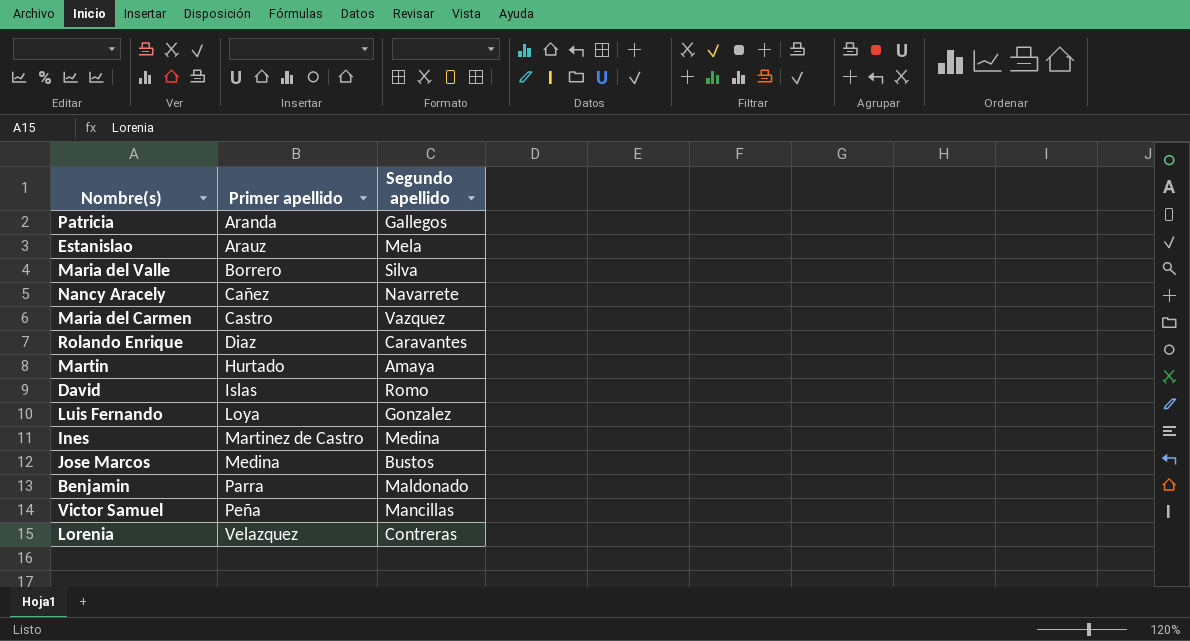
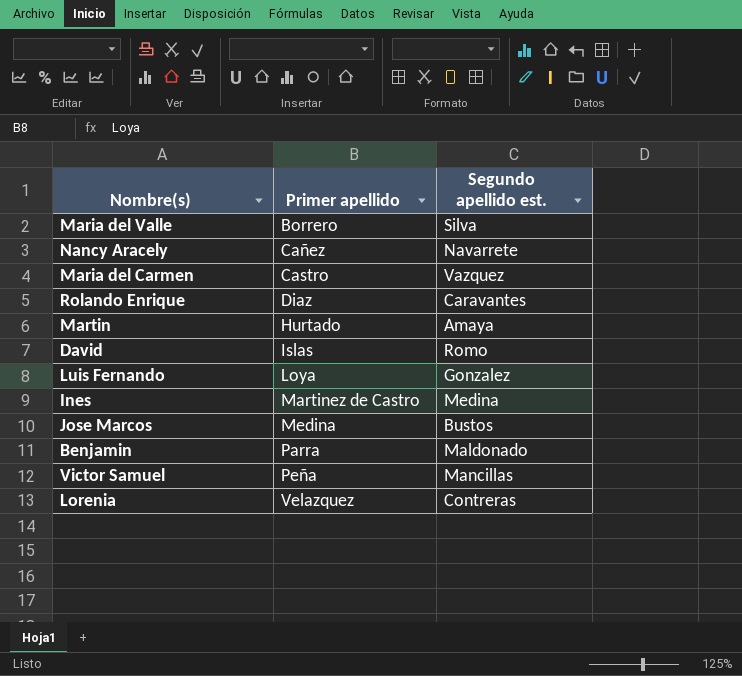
column name: Segundo apellido -> Segundo apellido est.
row Patricia: Aranda | Gallegos -> none
row Estanislao: Arauz | Mela -> none

